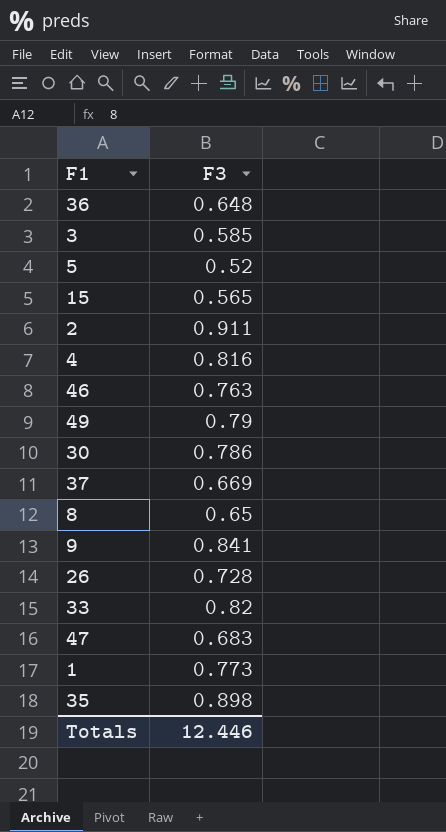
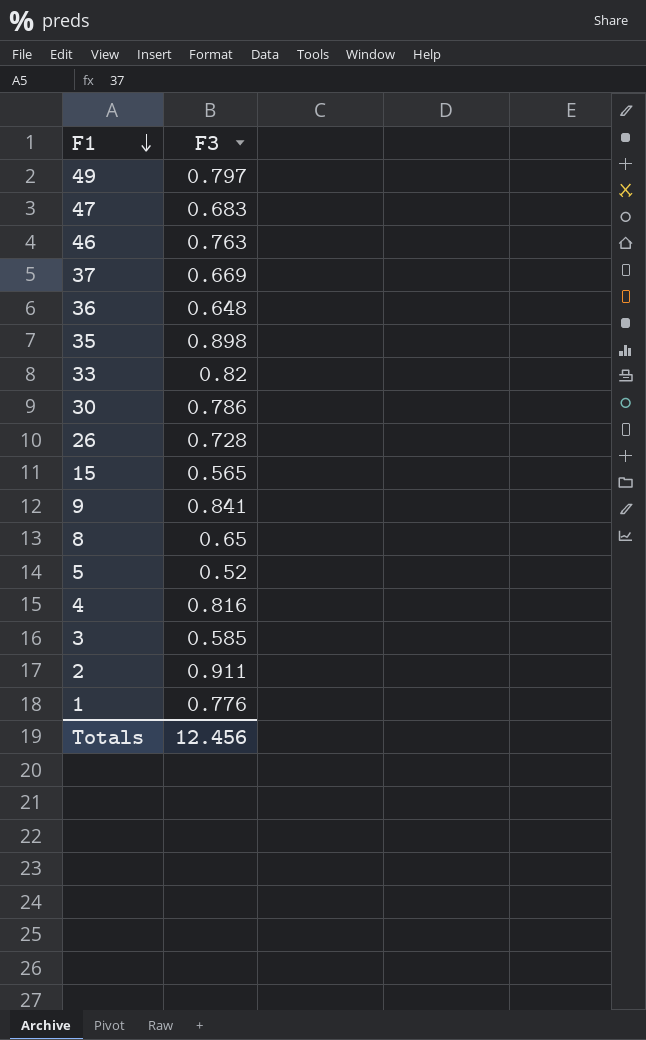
row order: none -> F1 descending
49 | F3: 0.79 -> 0.797
1 | F3: 0.773 -> 0.776
Totals | F3: 12.446 -> 12.456

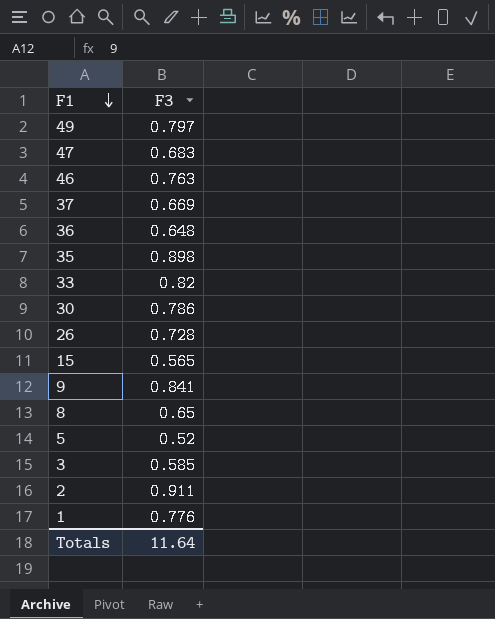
row 4: 0.816 -> none
Totals | F3: 12.456 -> 11.64

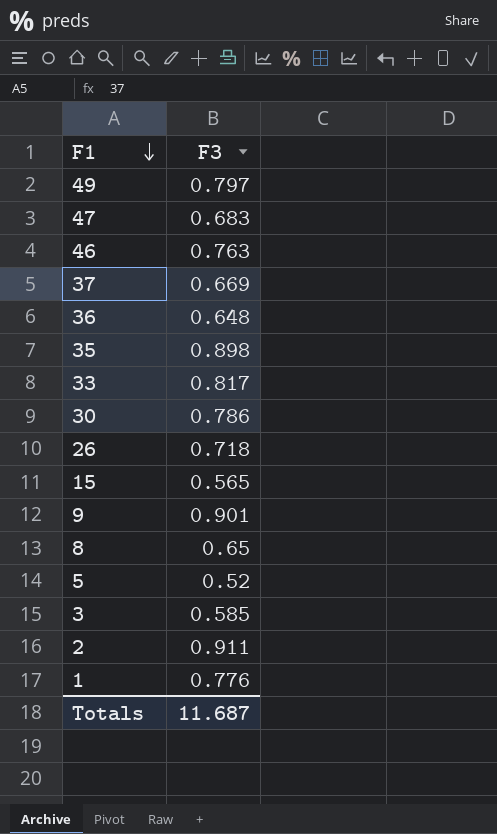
33 | F3: 0.82 -> 0.817
26 | F3: 0.728 -> 0.718
9 | F3: 0.841 -> 0.901
Totals | F3: 11.64 -> 11.687

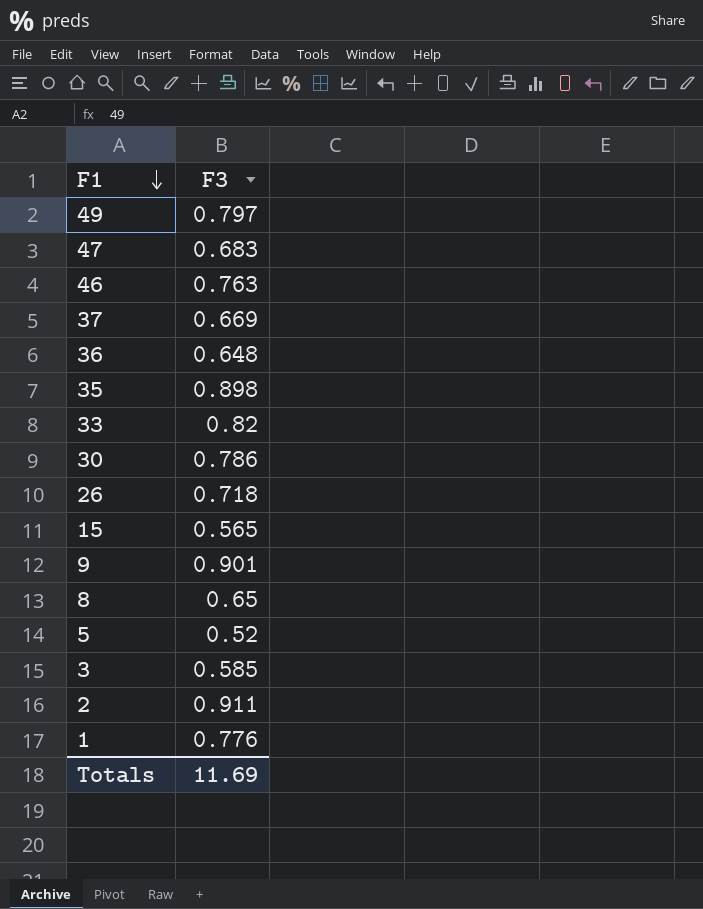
33 | F3: 0.817 -> 0.82
Totals | F3: 11.687 -> 11.69

